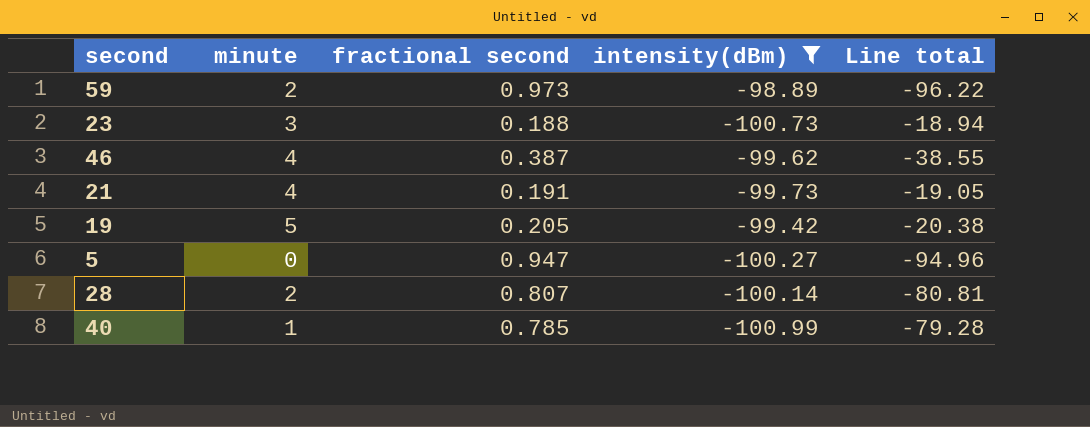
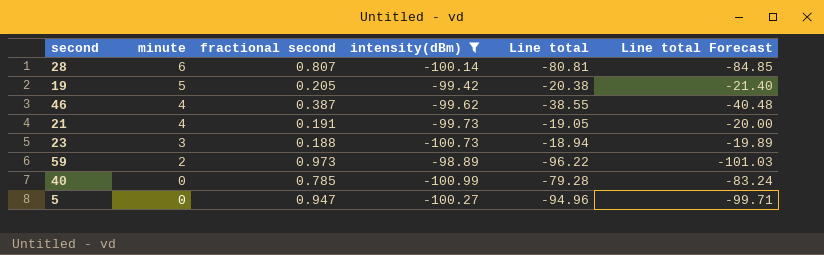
row order: none -> minute descending
column Line total Forecast | formula: none -> [Line total] * 1.05
28 | minute: 2 -> 6
40 | minute: 1 -> 0

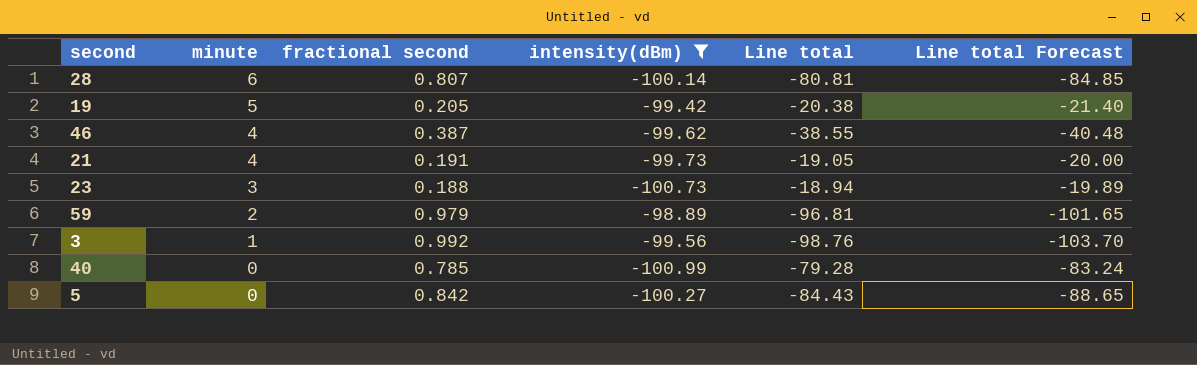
59 | fractional second: 0.973 -> 0.979
59 | Line total: -96.22 -> -96.81
59 | Line total Forecast: -101.03 -> -101.65
row 3: none -> 1 | 0.992 | -99.56 | -98.76 | -103.70
5 | fractional second: 0.947 -> 0.842
5 | Line total: -94.96 -> -84.43
5 | Line total Forecast: -99.71 -> -88.65

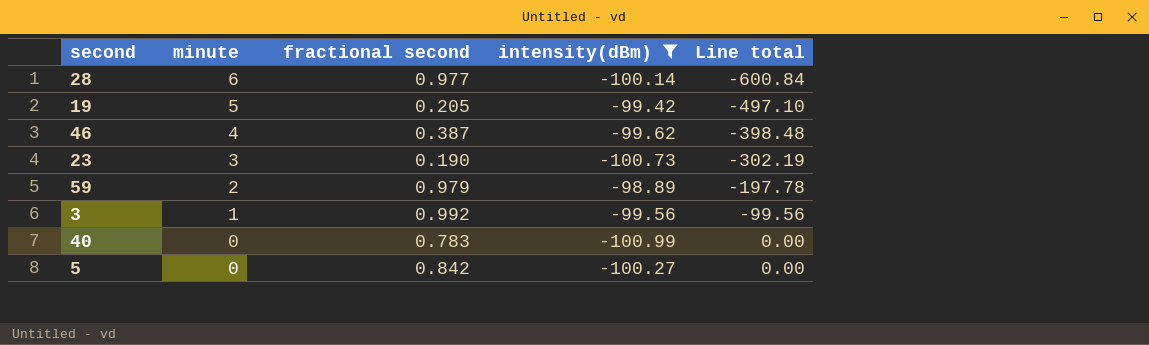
column Line total Forecast | formula: [Line total] * 1.05 -> none
column Line total | formula: [fractional second] * [intensity(dBm)] -> [minute] * [intensity(dBm)]
row 21: 4 | 0.191 | -99.73 | -19.05 | -20.00 -> none
28 | fractional second: 0.807 -> 0.977
23 | fractional second: 0.188 -> 0.190
40 | fractional second: 0.785 -> 0.783

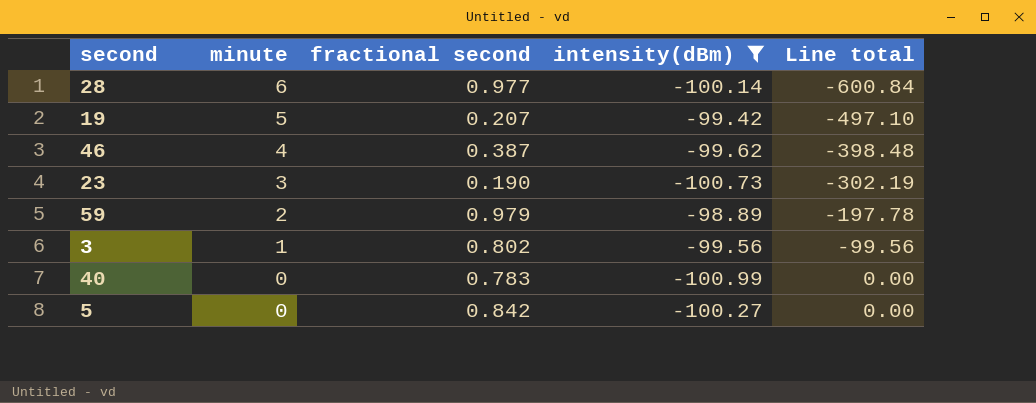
19 | fractional second: 0.205 -> 0.207
3 | fractional second: 0.992 -> 0.802

